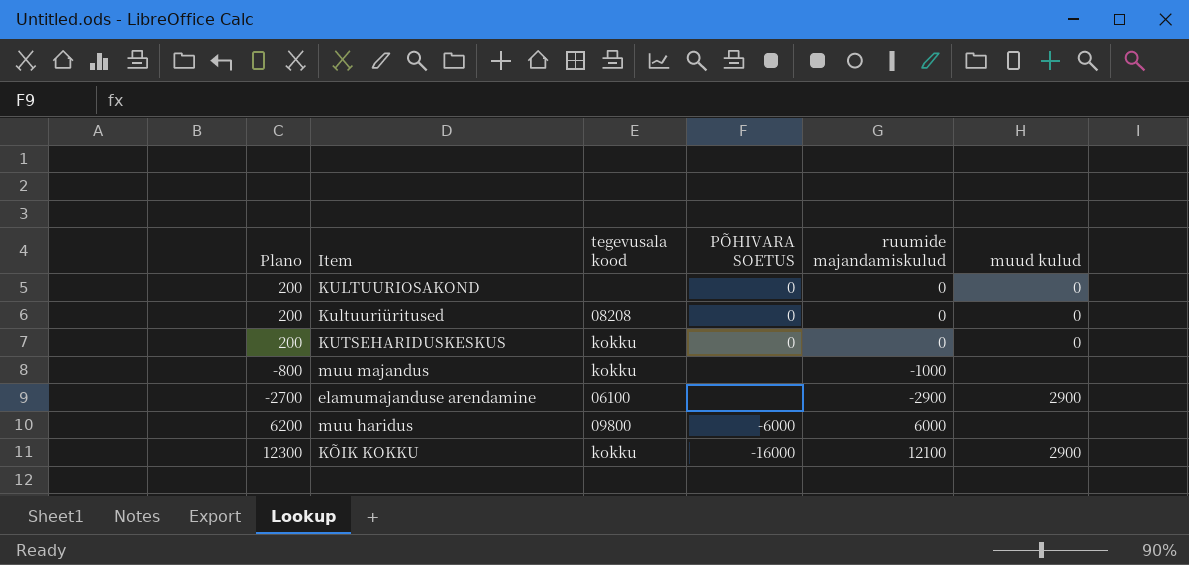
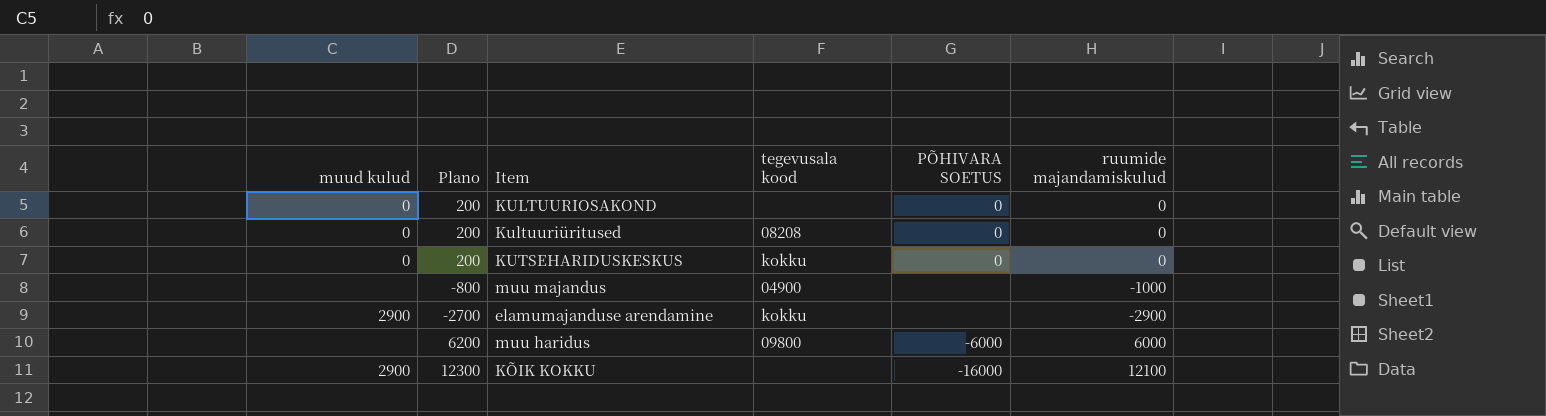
column muud kulud | position: 6 -> 1
muu majandus | tegevusala kood: kokku -> 04900
elamumajanduse arendamine | tegevusala kood: 06100 -> kokku
KÕIK KOKKU | tegevusala kood: kokku -> none

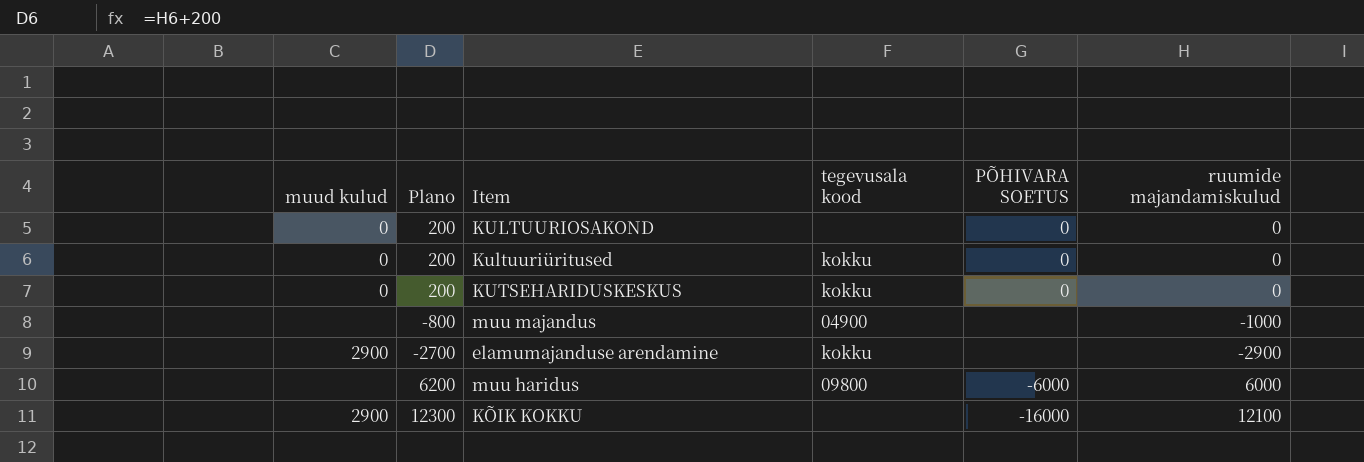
Kultuuriüritused | tegevusala kood: 08208 -> kokku

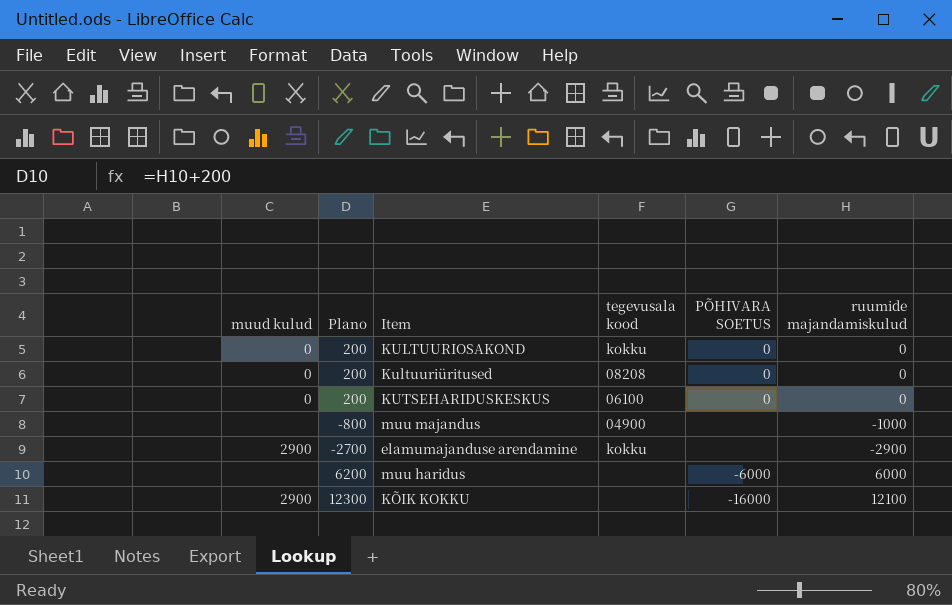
KULTUURIOSAKOND | tegevusala kood: none -> kokku
Kultuuriüritused | tegevusala kood: kokku -> 08208
KUTSEHARIDUSKESKUS | tegevusala kood: kokku -> 06100
muu haridus | tegevusala kood: 09800 -> none

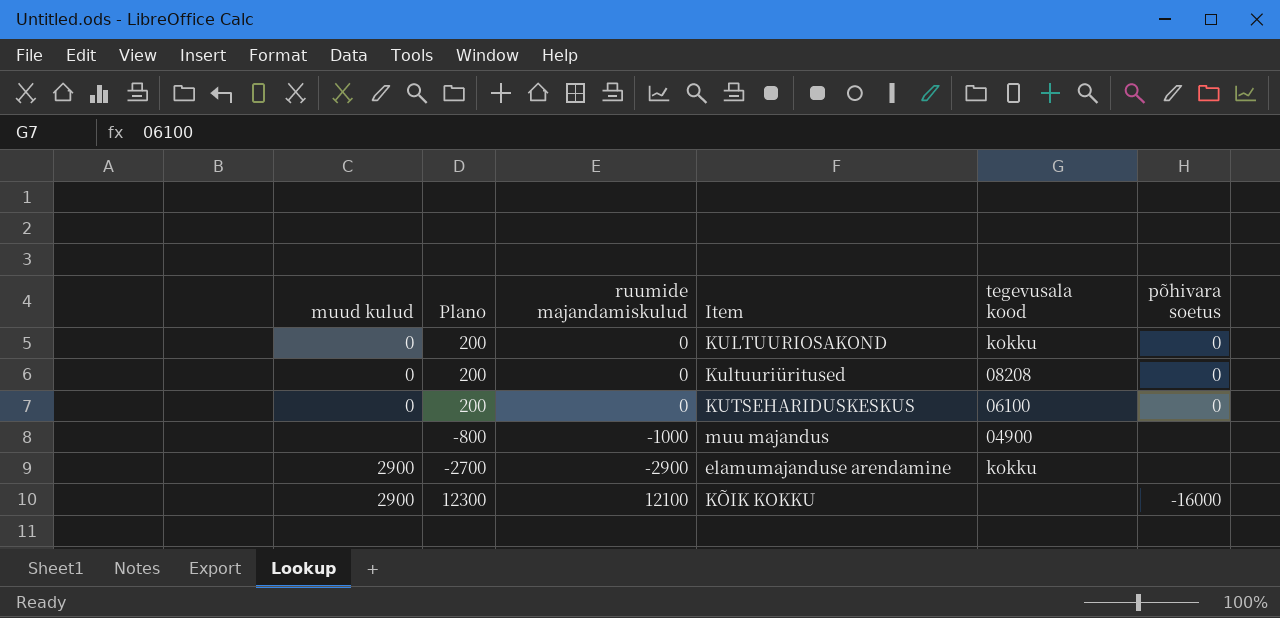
column ruumide majandamiskulud | position: 6 -> 3
column name: PÕHIVARA SOETUS -> põhivara soetus
row muu haridus: none | 6200 | none | -6000 | 6000 -> none

